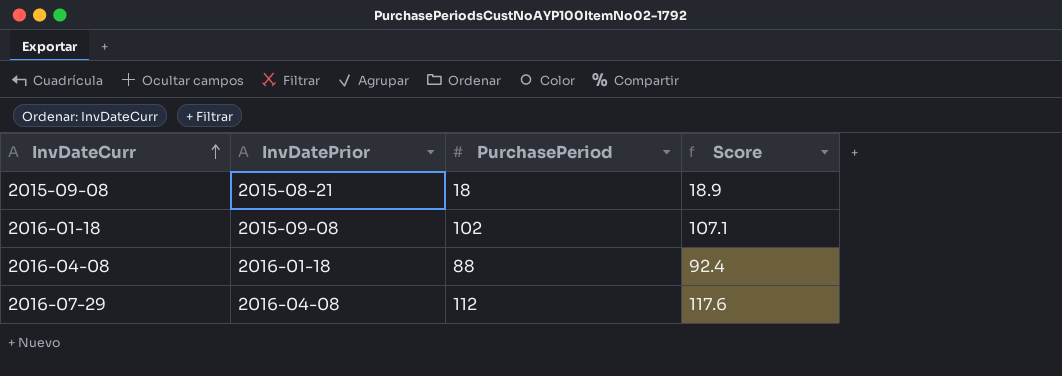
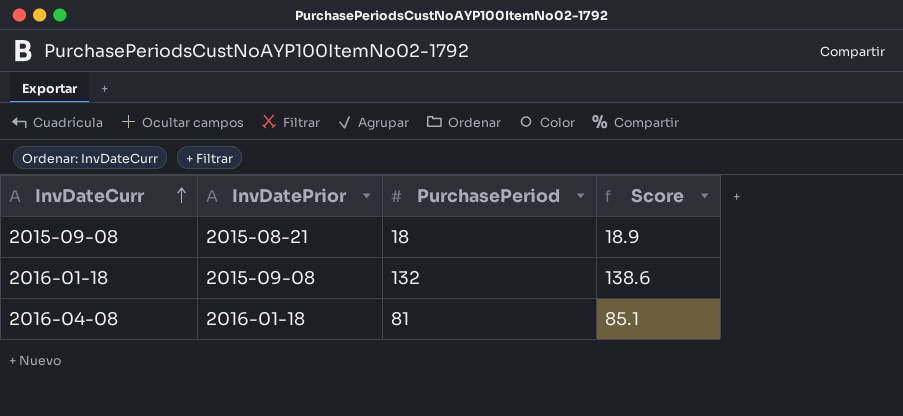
row 2016-07-29: 2016-04-08 | 112 | 117.6 -> none
2016-01-18 | PurchasePeriod: 102 -> 132
2016-01-18 | Score: 107.1 -> 138.6
2016-04-08 | PurchasePeriod: 88 -> 81
2016-04-08 | Score: 92.4 -> 85.1

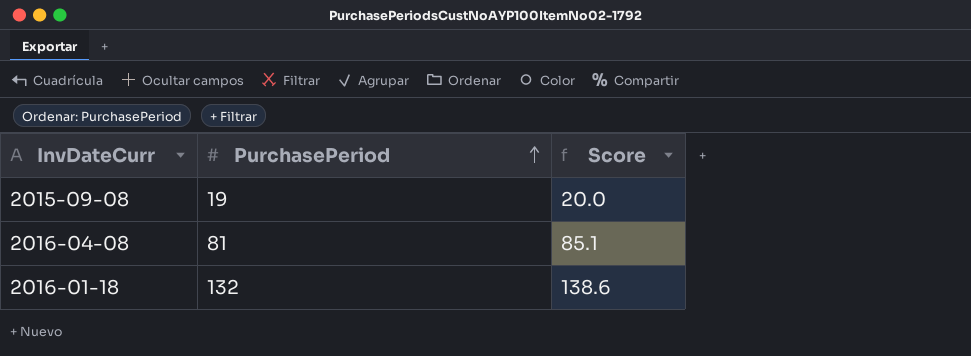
row order: InvDateCurr ascending -> PurchasePeriod ascending
column InvDatePrior | position: 2 -> none
2015-09-08 | PurchasePeriod: 18 -> 19
2015-09-08 | Score: 18.9 -> 20.0

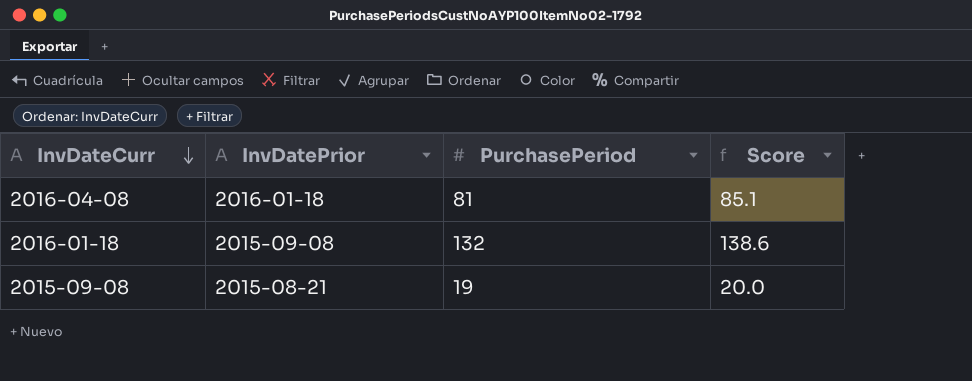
row order: PurchasePeriod ascending -> InvDateCurr descending
column InvDatePrior | position: none -> 2

